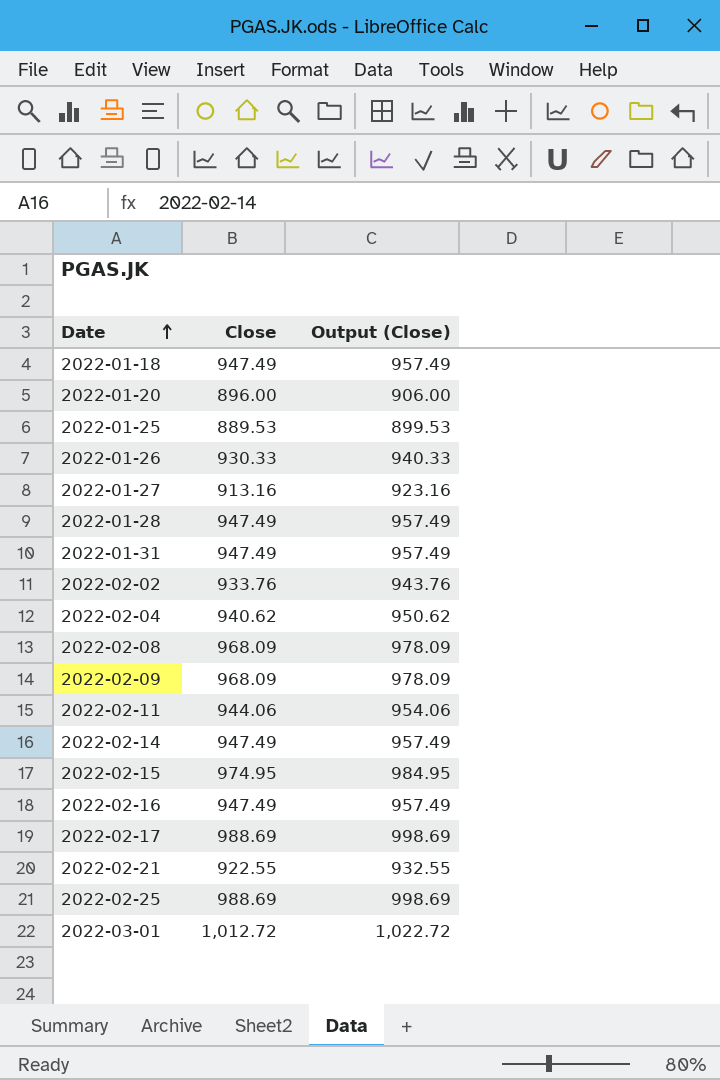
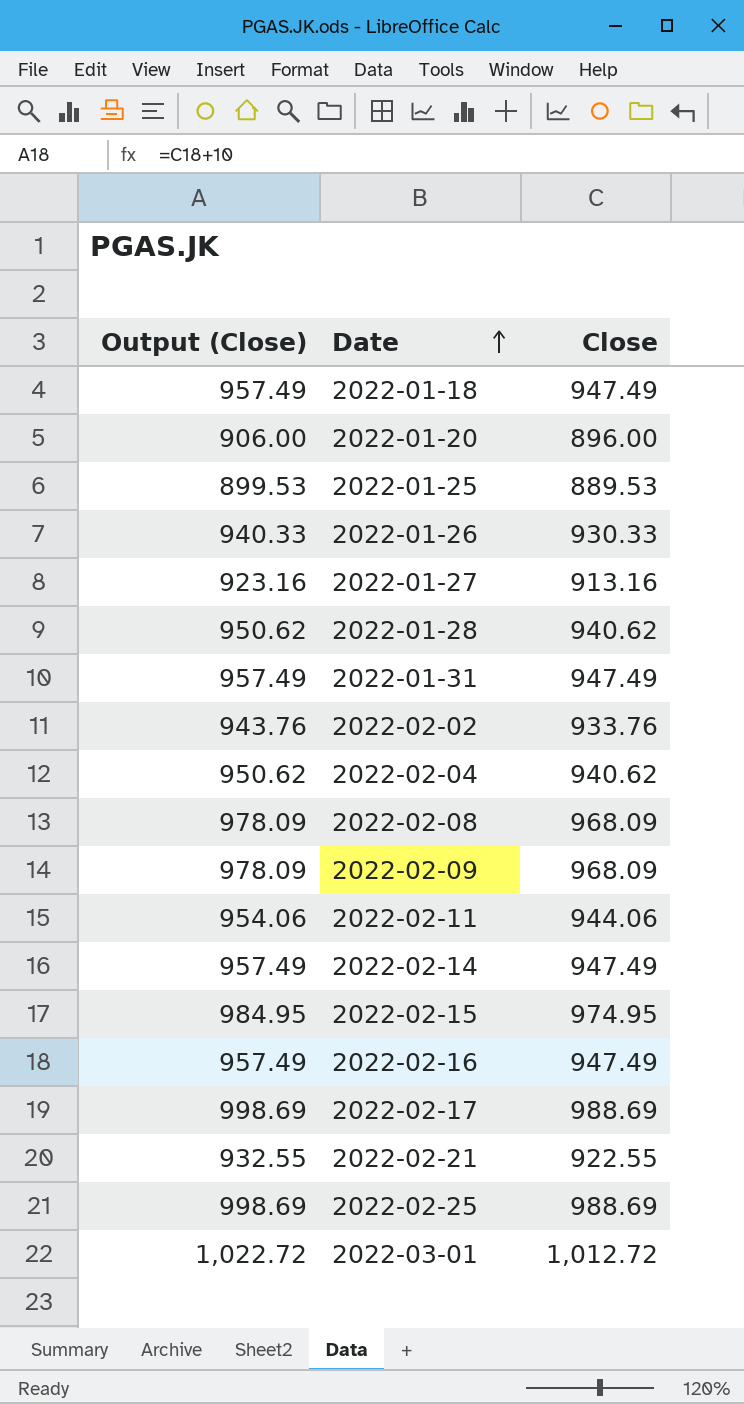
column Output (Close) | position: 3 -> 1
2022-01-28 | Output (Close): 957.49 -> 950.62
2022-01-28 | Close: 947.49 -> 940.62

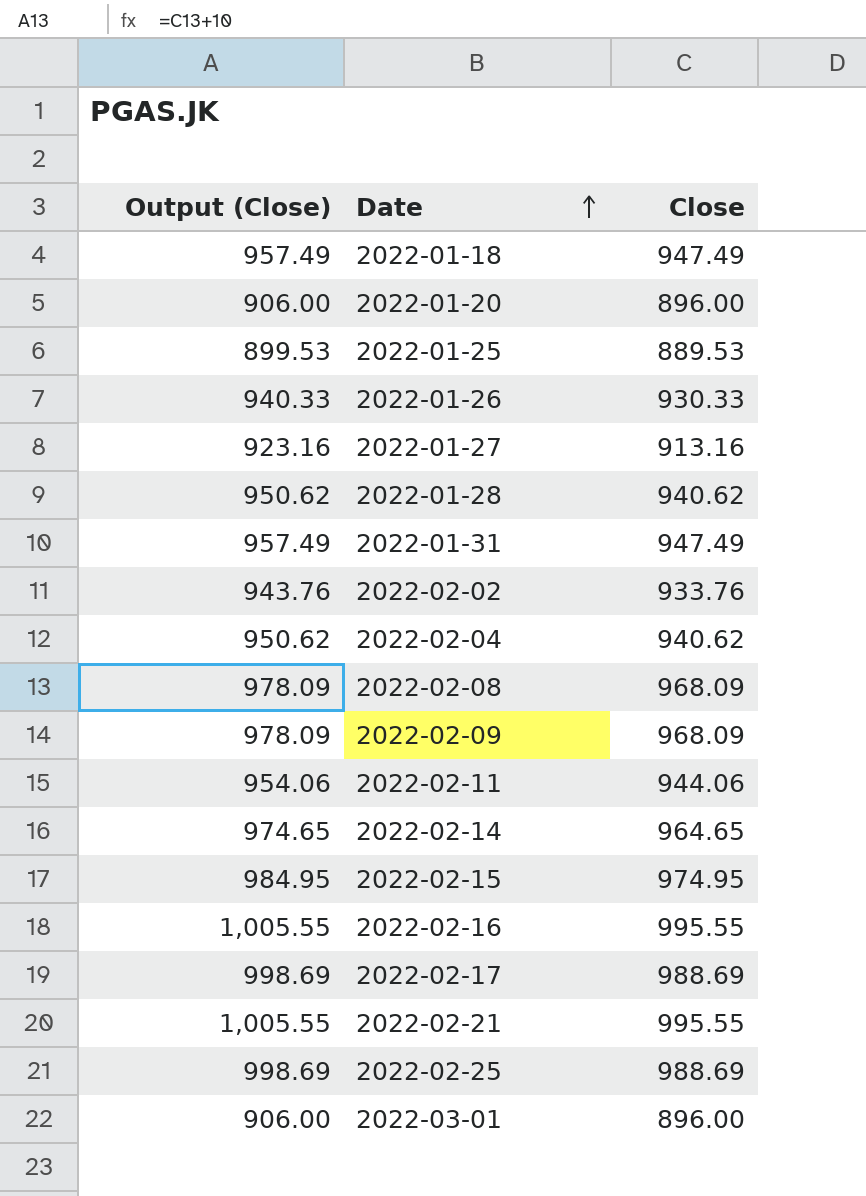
2022-02-14 | Output (Close): 957.49 -> 974.65
2022-02-14 | Close: 947.49 -> 964.65
2022-02-16 | Output (Close): 957.49 -> 1,005.55
2022-02-16 | Close: 947.49 -> 995.55
2022-02-21 | Output (Close): 932.55 -> 1,005.55
2022-02-21 | Close: 922.55 -> 995.55
2022-03-01 | Output (Close): 1,022.72 -> 906.00
2022-03-01 | Close: 1,012.72 -> 896.00

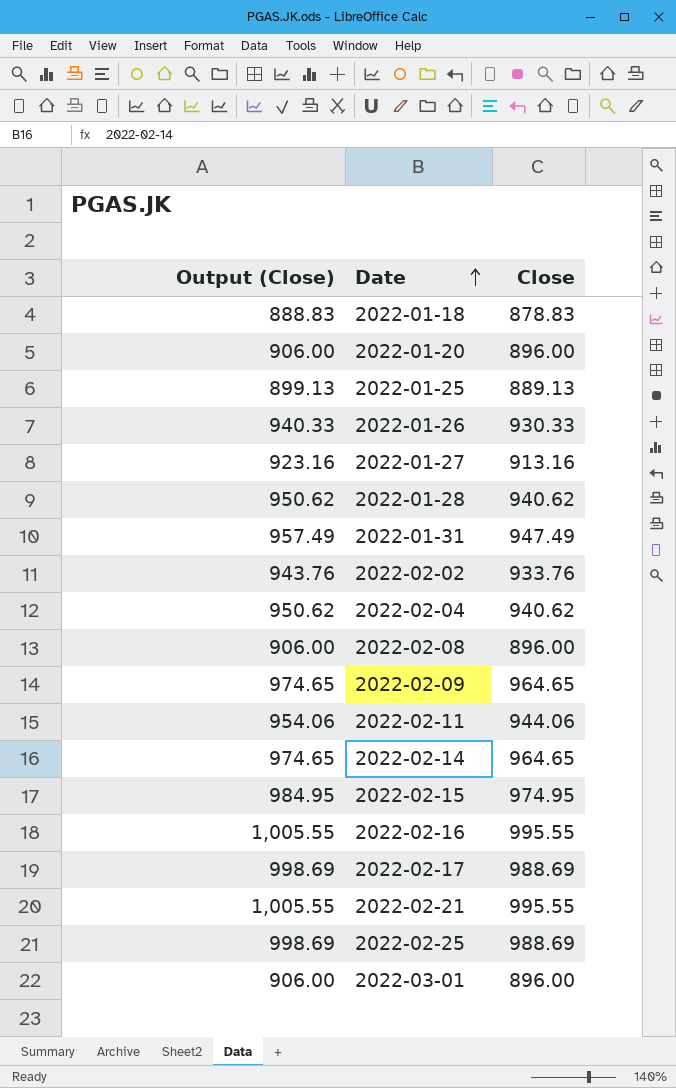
2022-01-18 | Output (Close): 957.49 -> 888.83
2022-01-18 | Close: 947.49 -> 878.83
2022-01-25 | Output (Close): 899.53 -> 899.13
2022-01-25 | Close: 889.53 -> 889.13
2022-02-08 | Output (Close): 978.09 -> 906.00
2022-02-08 | Close: 968.09 -> 896.00
2022-02-09 | Output (Close): 978.09 -> 974.65
2022-02-09 | Close: 968.09 -> 964.65

